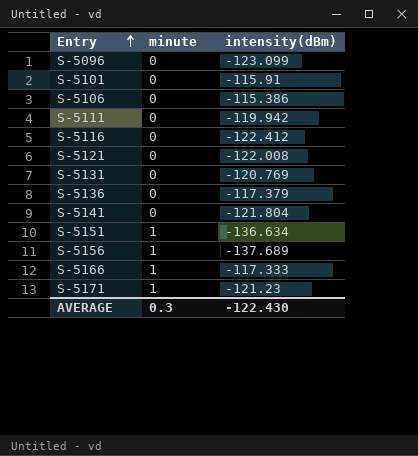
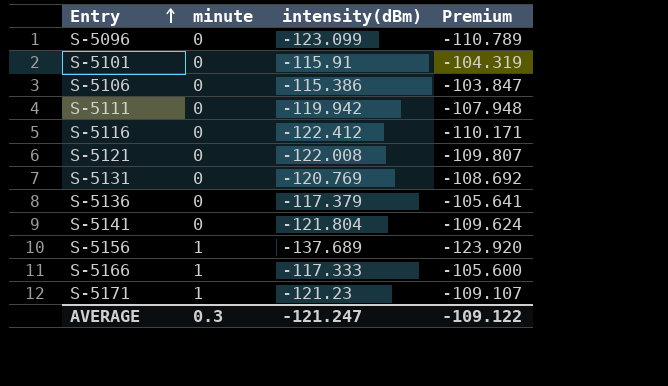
column Premium | formula: none -> [intensity(dBm)] * 0.9
row S-5151: 1 | -136.634 -> none
AVERAGE | intensity(dBm): -122.430 -> -121.247

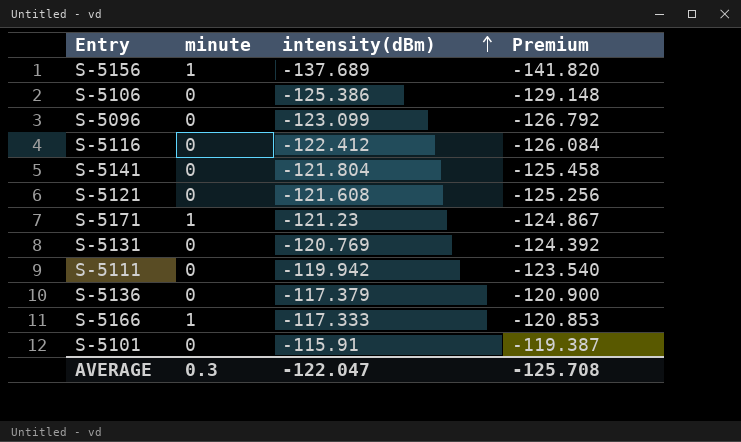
row order: Entry ascending -> intensity(dBm) ascending
column Premium | formula: [intensity(dBm)] * 0.9 -> [intensity(dBm)] * 1.03
S-5106 | intensity(dBm): -115.386 -> -125.386
S-5121 | intensity(dBm): -122.008 -> -121.608
AVERAGE | intensity(dBm): -121.247 -> -122.047
AVERAGE | Premium: -109.122 -> -125.708

